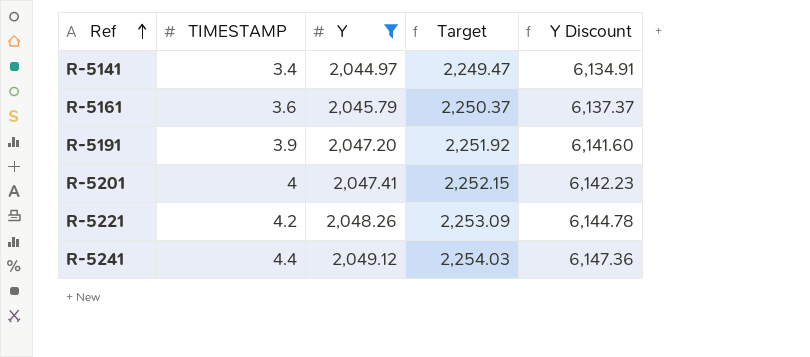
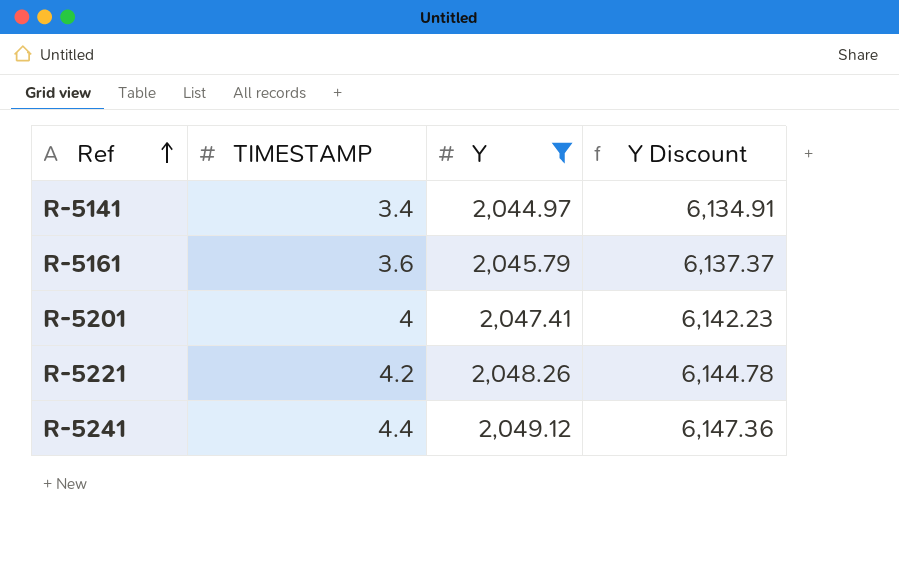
column Target | formula: [Y] * 1.1 -> none
row R-5191: 3.9 | 2,047.20 | 2,251.92 | 6,141.60 -> none

